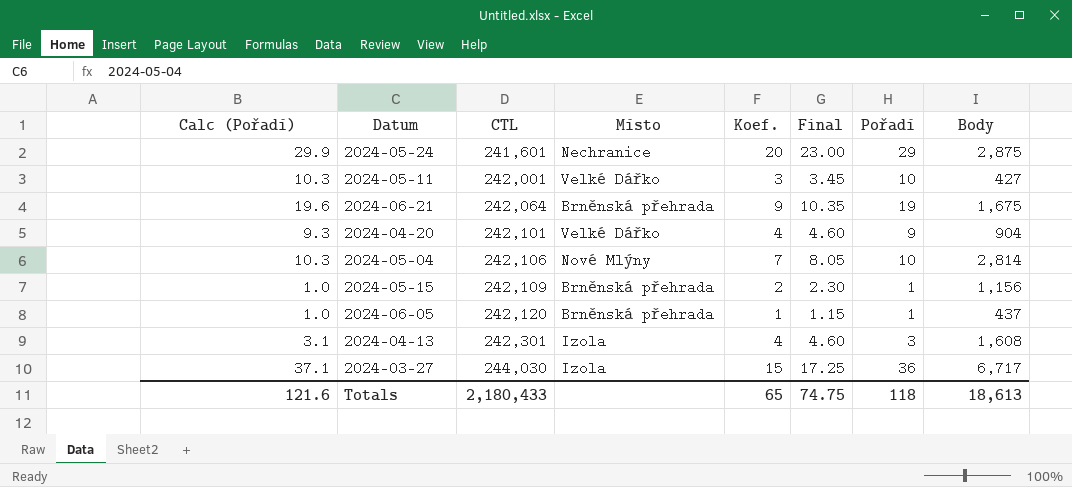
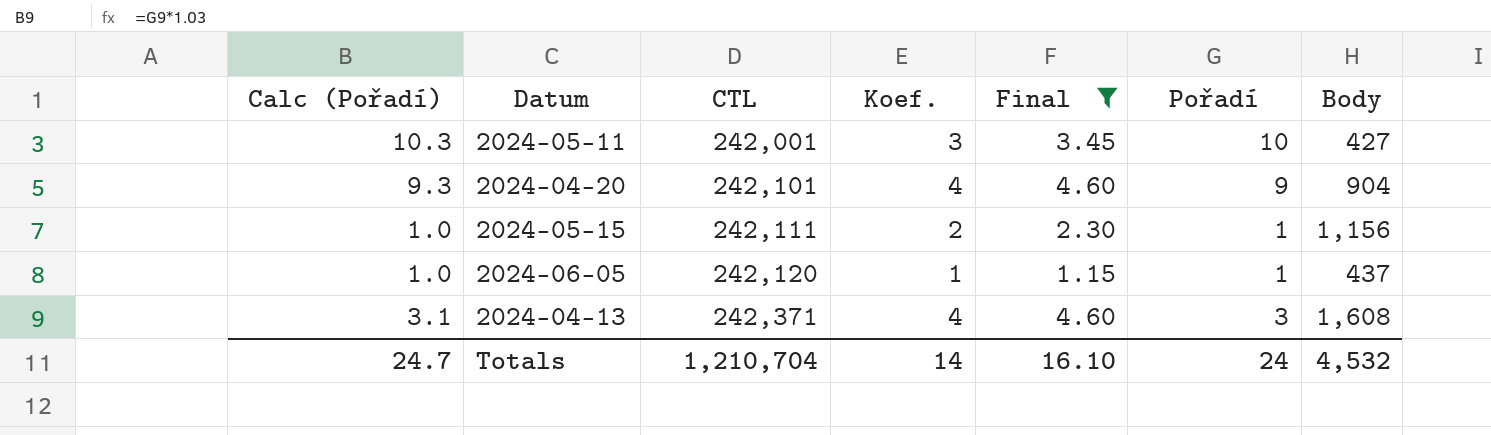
filter: none -> Final <= 4.60
column Místo | position: 4 -> none
2024-05-15 | CTL: 242,109 -> 242,111
2024-04-13 | CTL: 242,301 -> 242,371
Totals | Calc (Pořadí): 121.6 -> 24.7
Totals | CTL: 2,180,433 -> 1,210,704
Totals | Koef.: 65 -> 14
Totals | Final: 74.75 -> 16.10
Totals | Pořadí: 118 -> 24
Totals | Body: 18,613 -> 4,532

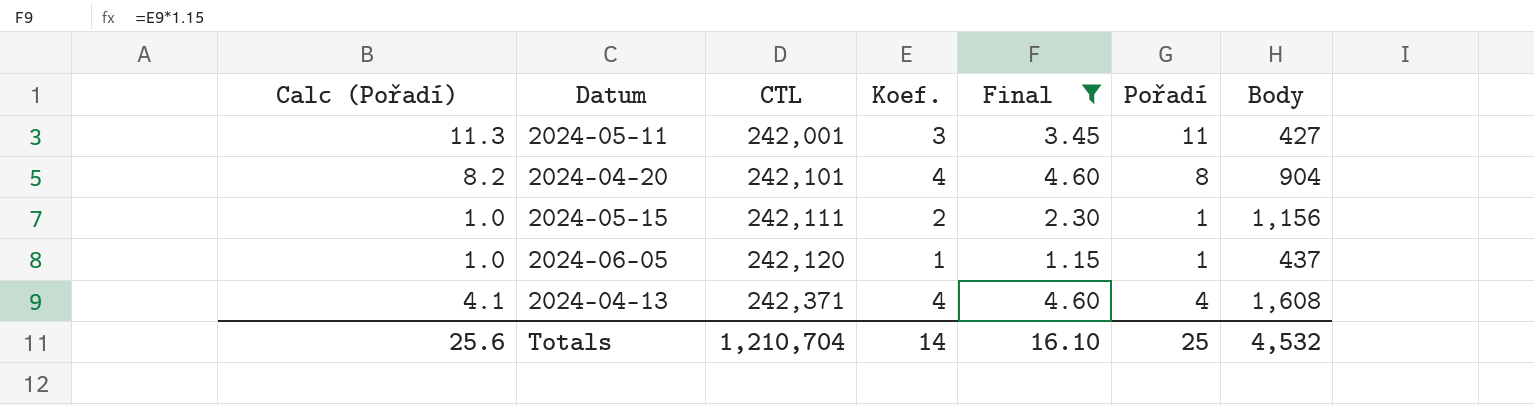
2024-05-11 | Calc (Pořadí): 10.3 -> 11.3
2024-05-11 | Pořadí: 10 -> 11
2024-04-20 | Calc (Pořadí): 9.3 -> 8.2
2024-04-20 | Pořadí: 9 -> 8
2024-04-13 | Calc (Pořadí): 3.1 -> 4.1
2024-04-13 | Pořadí: 3 -> 4
Totals | Calc (Pořadí): 24.7 -> 25.6
Totals | Pořadí: 24 -> 25

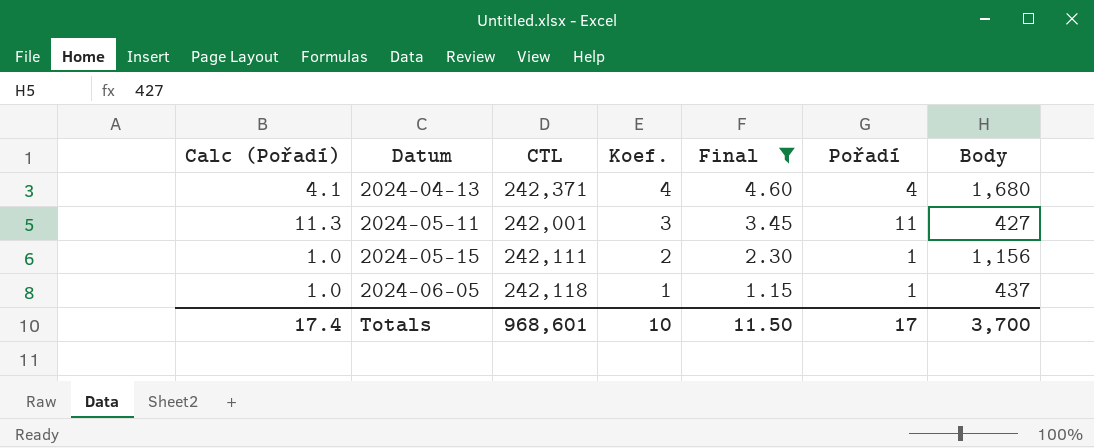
row order: CTL ascending -> Datum ascending
row 2024-04-20: 8.2 | 242,101 | 4 | 4.60 | 8 | 904 -> none
2024-04-13 | Body: 1,608 -> 1,680
2024-06-05 | CTL: 242,120 -> 242,118
Totals | Calc (Pořadí): 25.6 -> 17.4
Totals | CTL: 1,210,704 -> 968,601
Totals | Koef.: 14 -> 10
Totals | Final: 16.10 -> 11.50
Totals | Pořadí: 25 -> 17
Totals | Body: 4,532 -> 3,700

